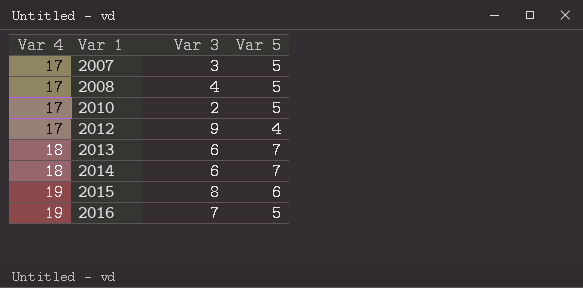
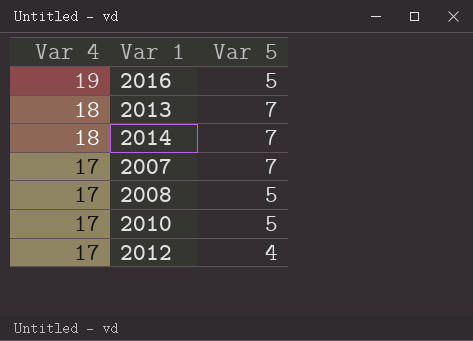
row order: Var 4 ascending -> Var 4 descending
column Var 3 | position: 3 -> none
row 2015: 19 | 8 | 6 -> none
2007 | Var 5: 5 -> 7

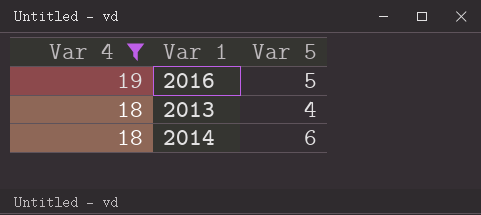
filter: none -> Var 4 != 17
2013 | Var 5: 7 -> 4
2014 | Var 5: 7 -> 6

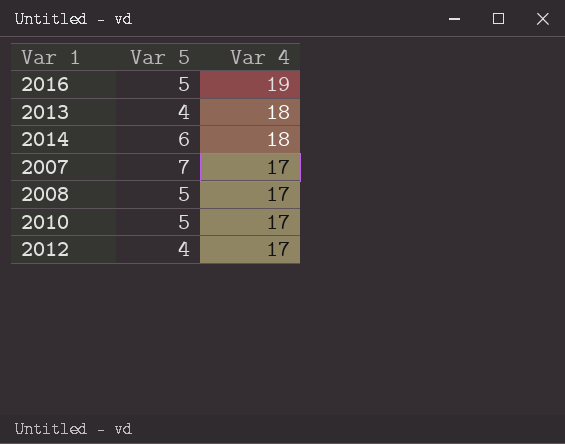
filter: Var 4 != 17 -> none
column Var 4 | position: 1 -> 3

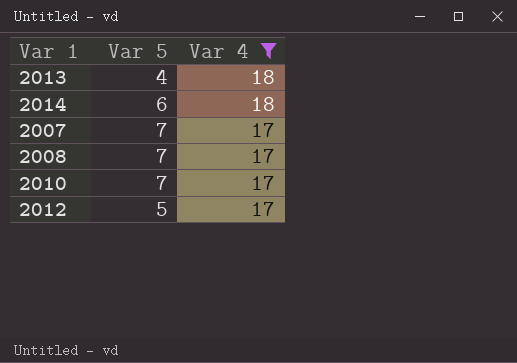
filter: none -> Var 4 != 19
2008 | Var 5: 5 -> 7
2010 | Var 5: 5 -> 7
2012 | Var 5: 4 -> 5

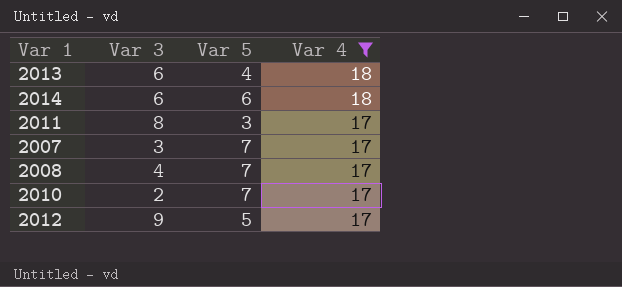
column Var 3 | position: none -> 2
row 2011: none -> 8 | 3 | 17

